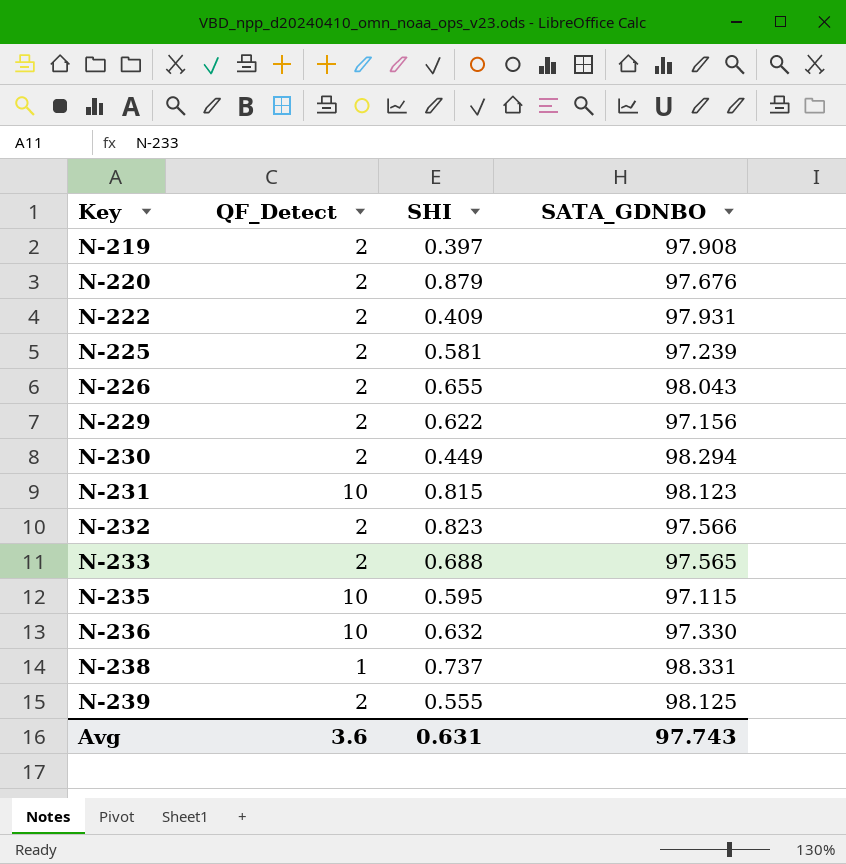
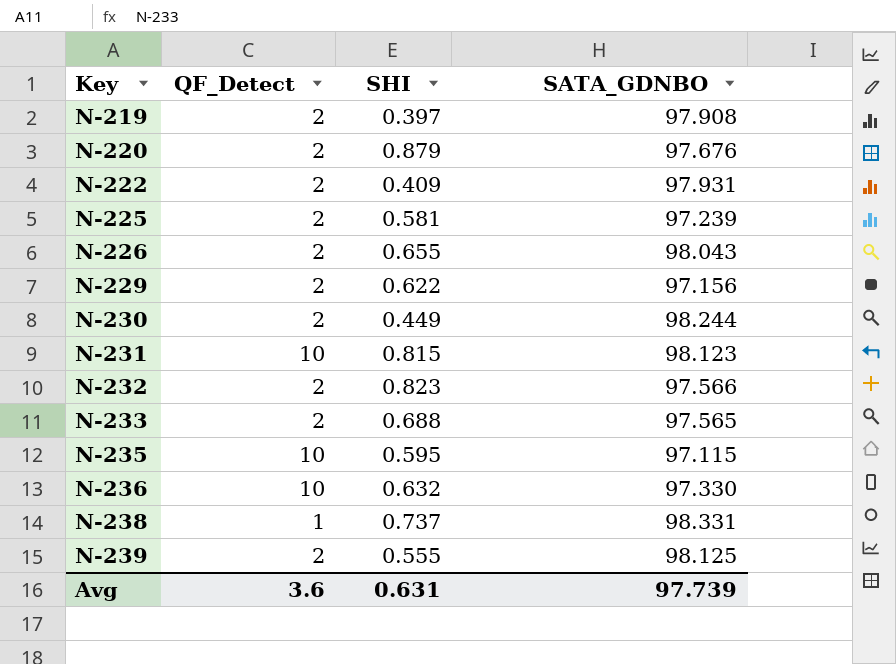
N-230 | SATA_GDNBO: 98.294 -> 98.244
Avg | SATA_GDNBO: 97.743 -> 97.739

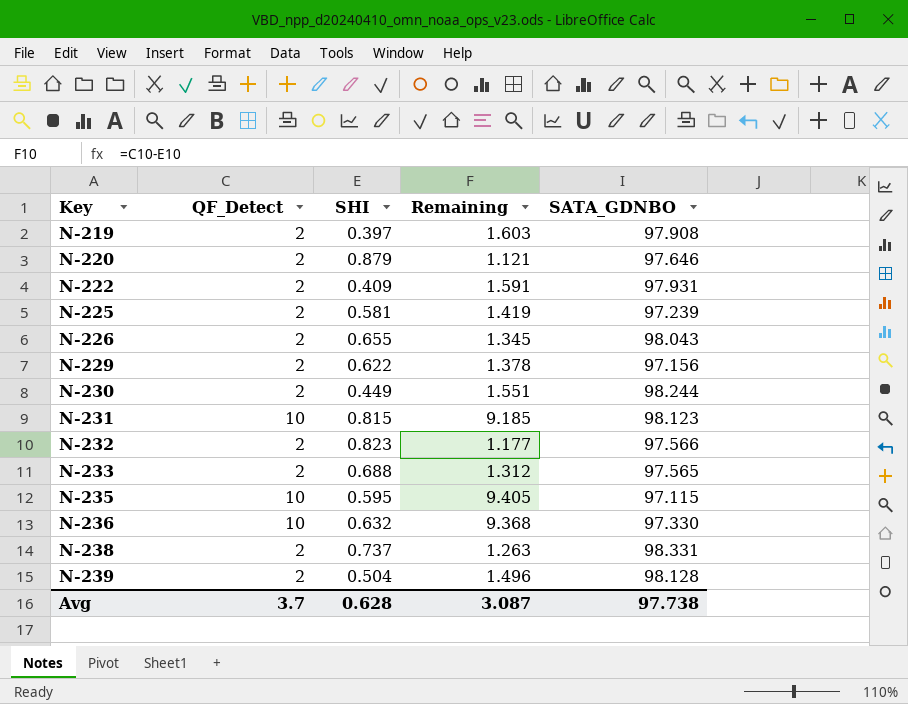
column Remaining | formula: none -> [QF_Detect] - [SHI]
N-220 | SATA_GDNBO: 97.676 -> 97.646
N-238 | QF_Detect: 1 -> 2
N-239 | SHI: 0.555 -> 0.504
N-239 | SATA_GDNBO: 98.125 -> 98.128
Avg | QF_Detect: 3.6 -> 3.7
Avg | SHI: 0.631 -> 0.628
Avg | SATA_GDNBO: 97.739 -> 97.738

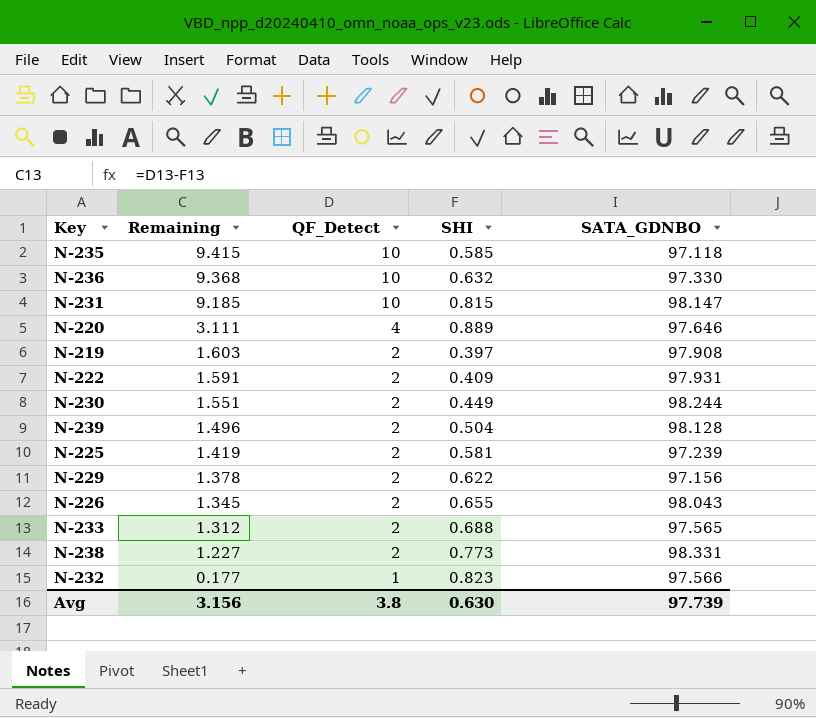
row order: Key ascending -> Remaining descending
column Remaining | position: 4 -> 2
N-235 | Remaining: 9.405 -> 9.415
N-235 | SHI: 0.595 -> 0.585
N-235 | SATA_GDNBO: 97.115 -> 97.118
N-231 | SATA_GDNBO: 98.123 -> 98.147
N-220 | Remaining: 1.121 -> 3.111
N-220 | QF_Detect: 2 -> 4
N-220 | SHI: 0.879 -> 0.889
N-238 | Remaining: 1.263 -> 1.227
N-238 | SHI: 0.737 -> 0.773
N-232 | Remaining: 1.177 -> 0.177
N-232 | QF_Detect: 2 -> 1
Avg | Remaining: 3.087 -> 3.156
Avg | QF_Detect: 3.7 -> 3.8
Avg | SHI: 0.628 -> 0.630
Avg | SATA_GDNBO: 97.738 -> 97.739

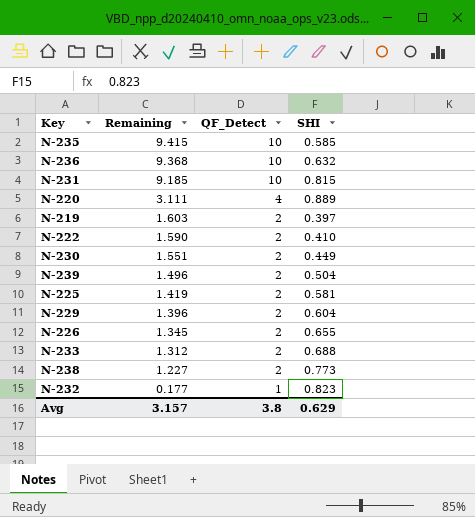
column SATA_GDNBO | position: 5 -> none
N-222 | Remaining: 1.591 -> 1.590
N-222 | SHI: 0.409 -> 0.410
N-229 | Remaining: 1.378 -> 1.396
N-229 | SHI: 0.622 -> 0.604
Avg | Remaining: 3.156 -> 3.157
Avg | SHI: 0.630 -> 0.629

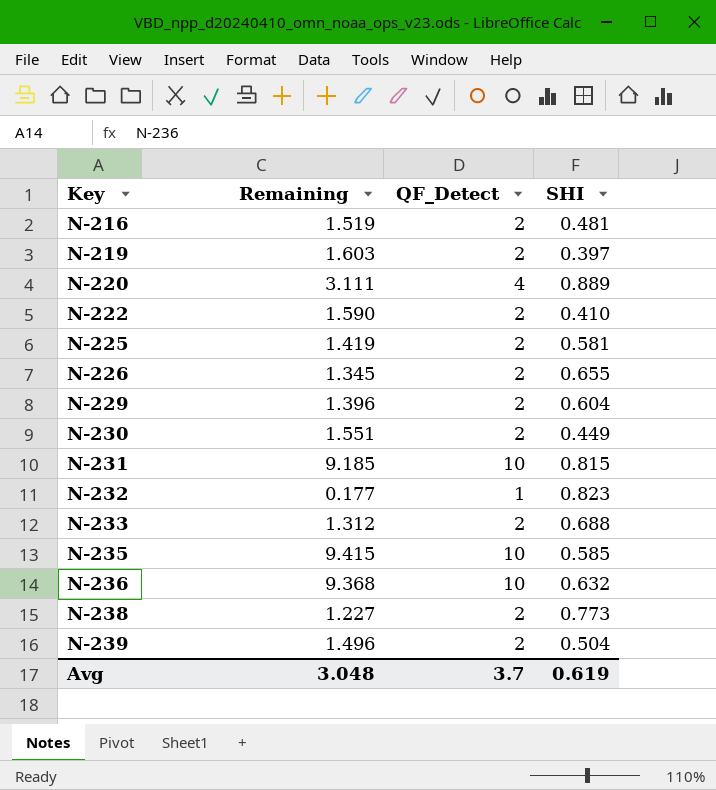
row order: Remaining descending -> Key ascending
row N-216: none -> 1.519 | 2 | 0.481
Avg | Remaining: 3.157 -> 3.048
Avg | QF_Detect: 3.8 -> 3.7
Avg | SHI: 0.629 -> 0.619

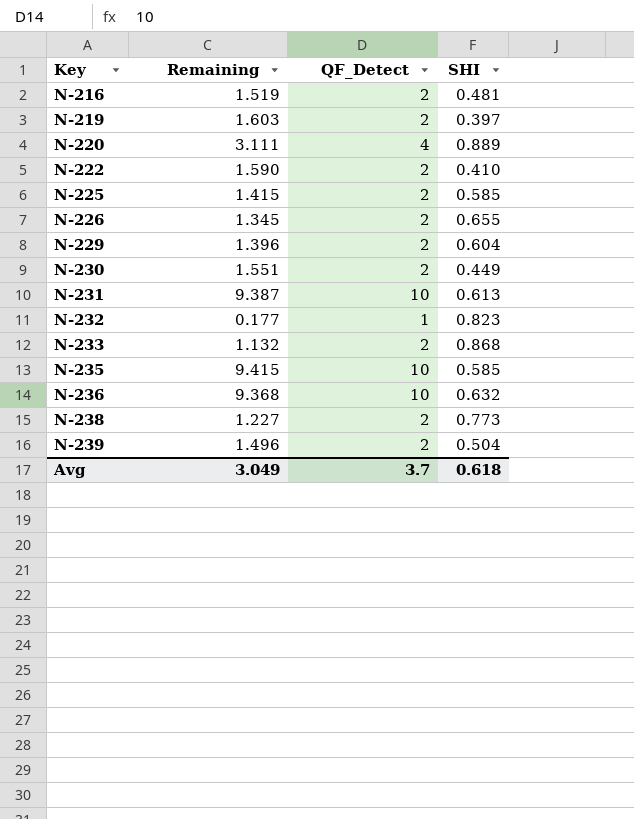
N-225 | Remaining: 1.419 -> 1.415
N-225 | SHI: 0.581 -> 0.585
N-231 | Remaining: 9.185 -> 9.387
N-231 | SHI: 0.815 -> 0.613
N-233 | Remaining: 1.312 -> 1.132
N-233 | SHI: 0.688 -> 0.868
Avg | Remaining: 3.048 -> 3.049
Avg | SHI: 0.619 -> 0.618

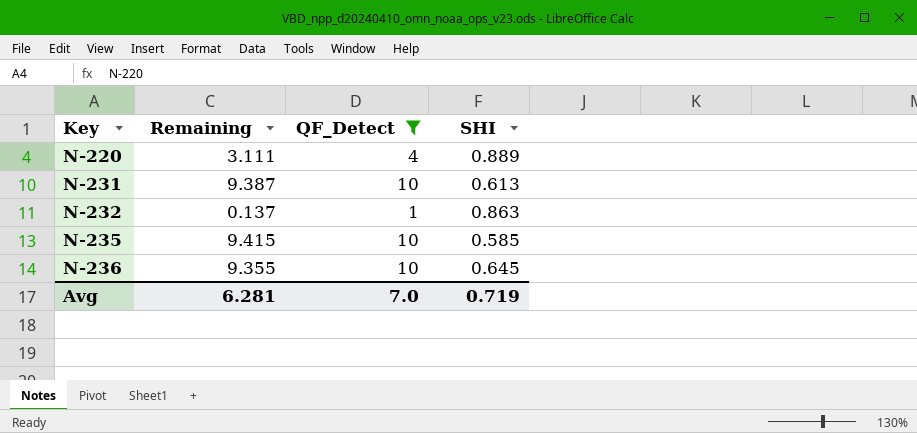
filter: none -> QF_Detect != 2
N-232 | Remaining: 0.177 -> 0.137
N-232 | SHI: 0.823 -> 0.863
N-236 | Remaining: 9.368 -> 9.355
N-236 | SHI: 0.632 -> 0.645
Avg | Remaining: 3.049 -> 6.281
Avg | QF_Detect: 3.7 -> 7.0
Avg | SHI: 0.618 -> 0.719

